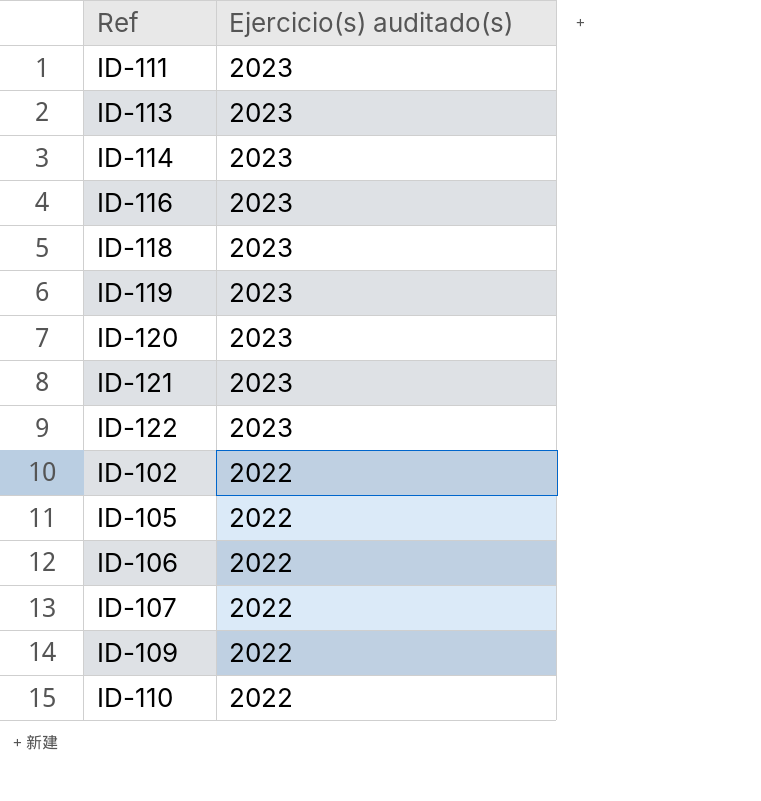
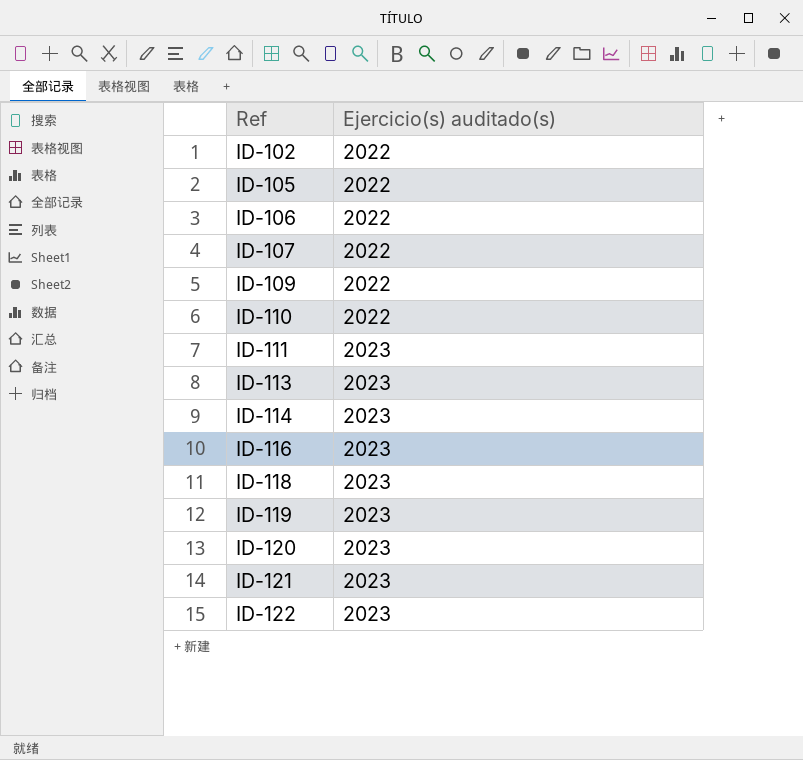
row order: Ejercicio(s) auditado(s) descending -> Ref ascending

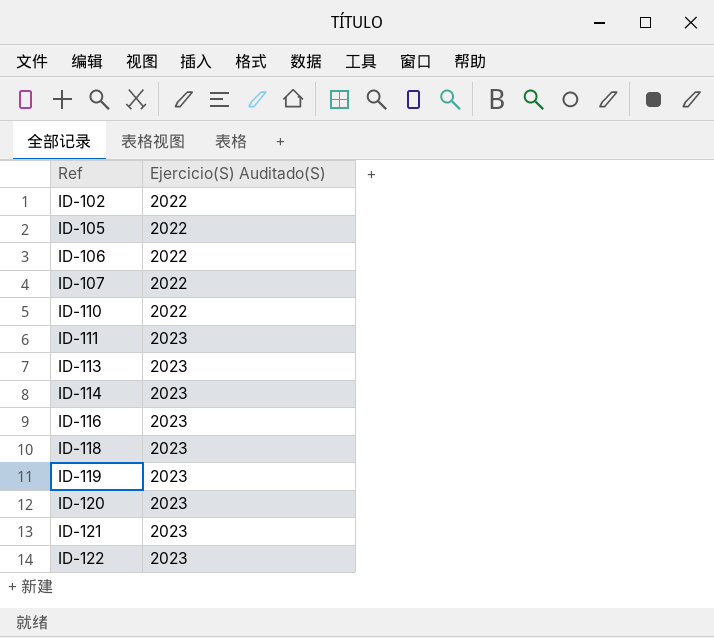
column name: Ejercicio(s) auditado(s) -> Ejercicio(S) Auditado(S)
row ID-109: 2022 -> none

